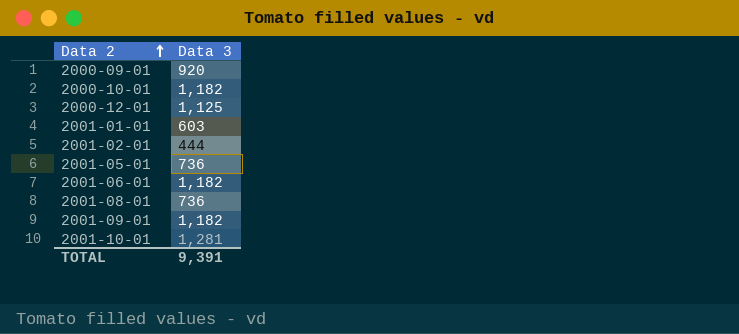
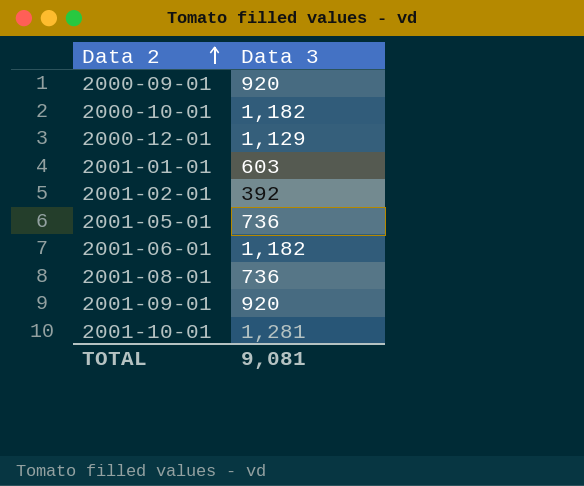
2000-12-01 | Data 3: 1,125 -> 1,129
2001-02-01 | Data 3: 444 -> 392
2001-09-01 | Data 3: 1,182 -> 920
TOTAL | Data 3: 9,391 -> 9,081

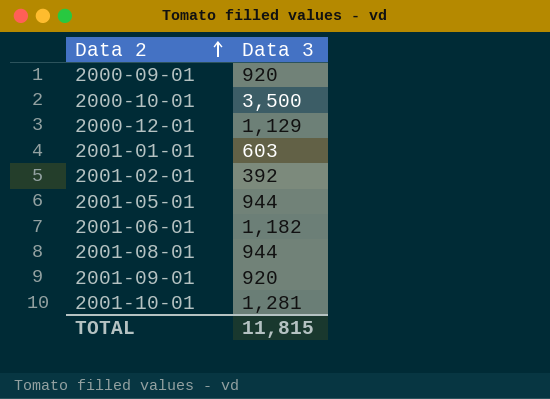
2000-10-01 | Data 3: 1,182 -> 3,500
2001-05-01 | Data 3: 736 -> 944
2001-08-01 | Data 3: 736 -> 944
TOTAL | Data 3: 9,081 -> 11,815

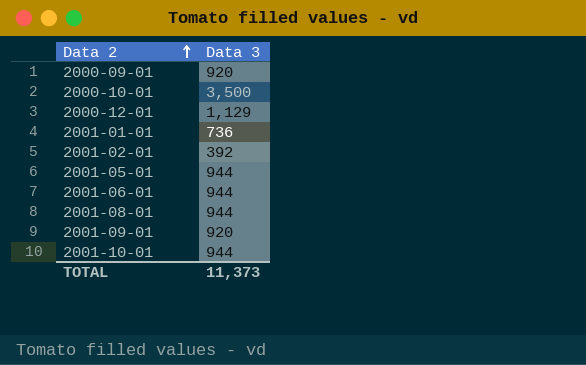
2001-01-01 | Data 3: 603 -> 736
2001-06-01 | Data 3: 1,182 -> 944
2001-10-01 | Data 3: 1,281 -> 944
TOTAL | Data 3: 11,815 -> 11,373

